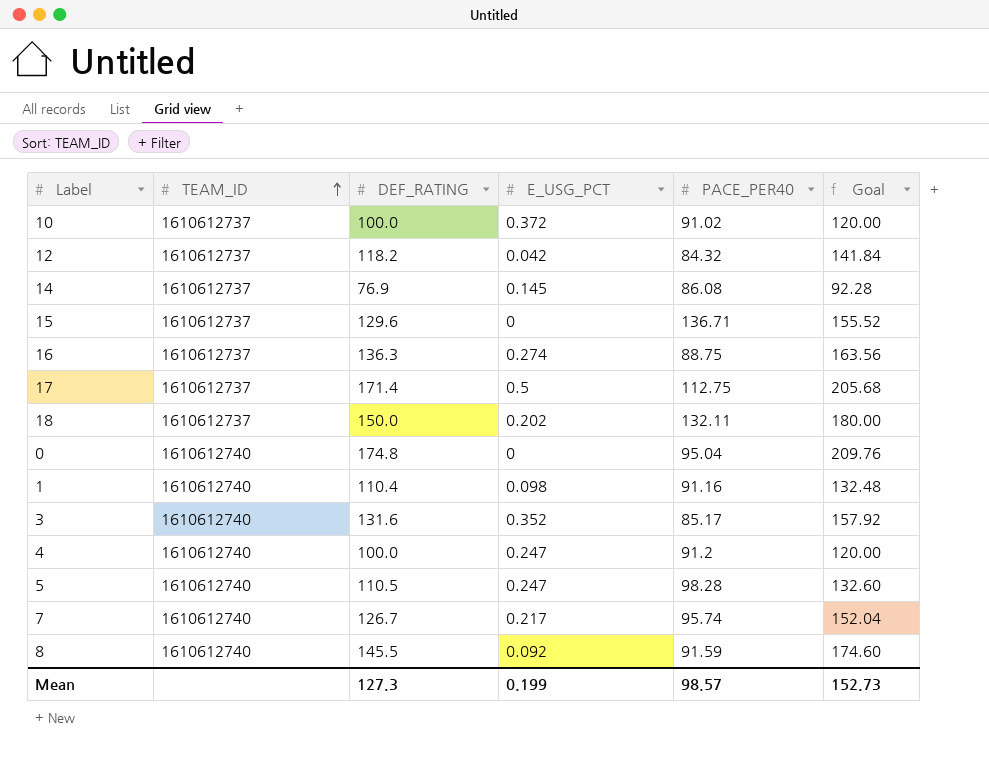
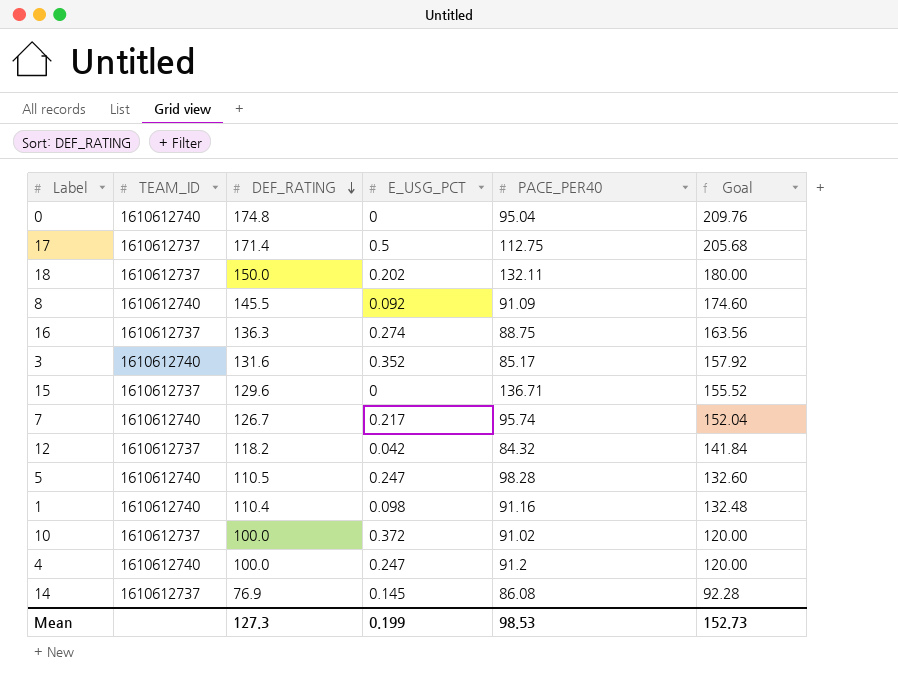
row order: TEAM_ID ascending -> DEF_RATING descending
8 | PACE_PER40: 91.59 -> 91.09
Mean | PACE_PER40: 98.57 -> 98.53

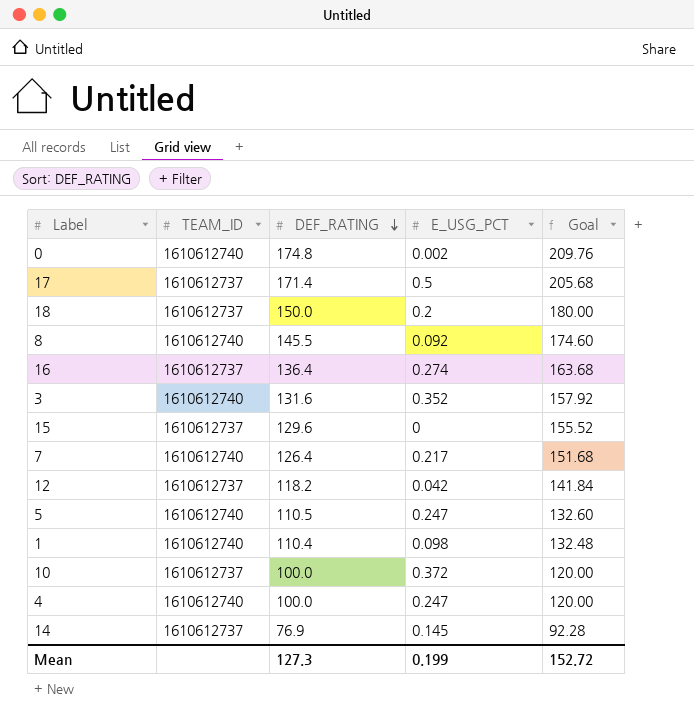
column PACE_PER40 | position: 5 -> none
0 | E_USG_PCT: 0 -> 0.002
18 | E_USG_PCT: 0.202 -> 0.2
16 | DEF_RATING: 136.3 -> 136.4
16 | Goal: 163.56 -> 163.68
7 | DEF_RATING: 126.7 -> 126.4
7 | Goal: 152.04 -> 151.68
Mean | Goal: 152.73 -> 152.72

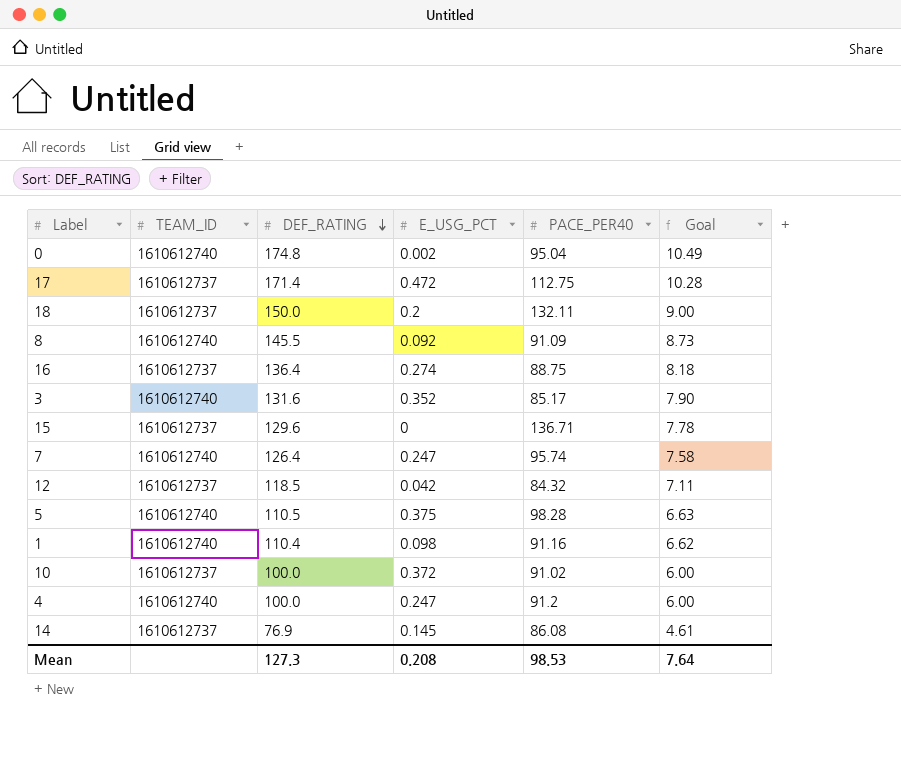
column PACE_PER40 | position: none -> 5
column Goal | formula: [DEF_RATING] * 1.2 -> [DEF_RATING] * 0.06
17 | E_USG_PCT: 0.5 -> 0.472
7 | E_USG_PCT: 0.217 -> 0.247
12 | DEF_RATING: 118.2 -> 118.5
5 | E_USG_PCT: 0.247 -> 0.375
Mean | E_USG_PCT: 0.199 -> 0.208
Mean | Goal: 152.72 -> 7.64

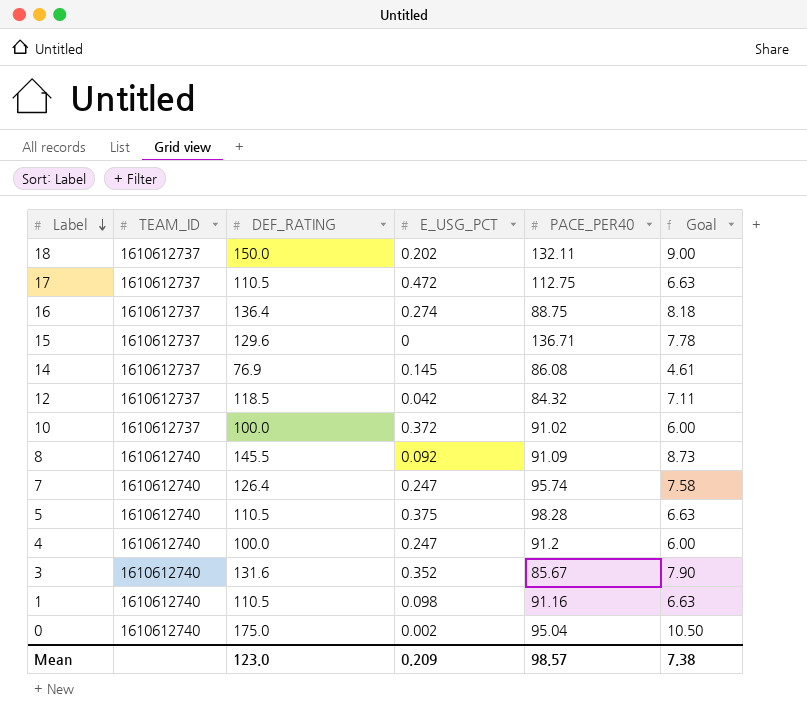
row order: DEF_RATING descending -> Label descending
18 | E_USG_PCT: 0.2 -> 0.202
17 | DEF_RATING: 171.4 -> 110.5
17 | Goal: 10.28 -> 6.63
3 | PACE_PER40: 85.17 -> 85.67
1 | DEF_RATING: 110.4 -> 110.5
1 | Goal: 6.62 -> 6.63
0 | DEF_RATING: 174.8 -> 175.0
0 | Goal: 10.49 -> 10.50
Mean | DEF_RATING: 127.3 -> 123.0
Mean | E_USG_PCT: 0.208 -> 0.209
Mean | PACE_PER40: 98.53 -> 98.57
Mean | Goal: 7.64 -> 7.38

